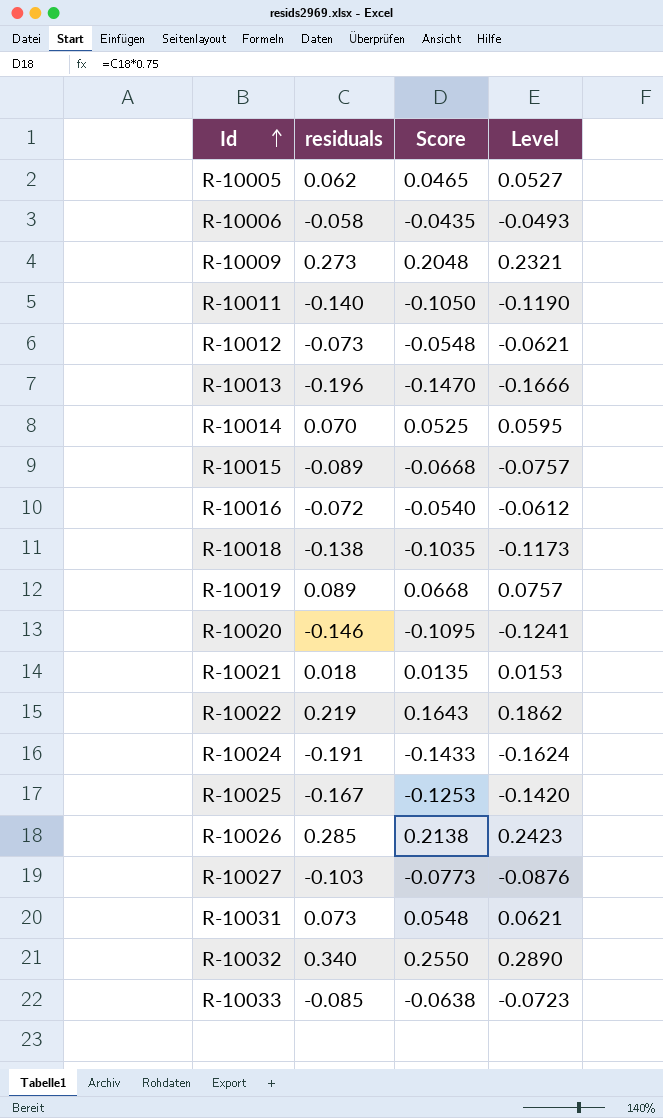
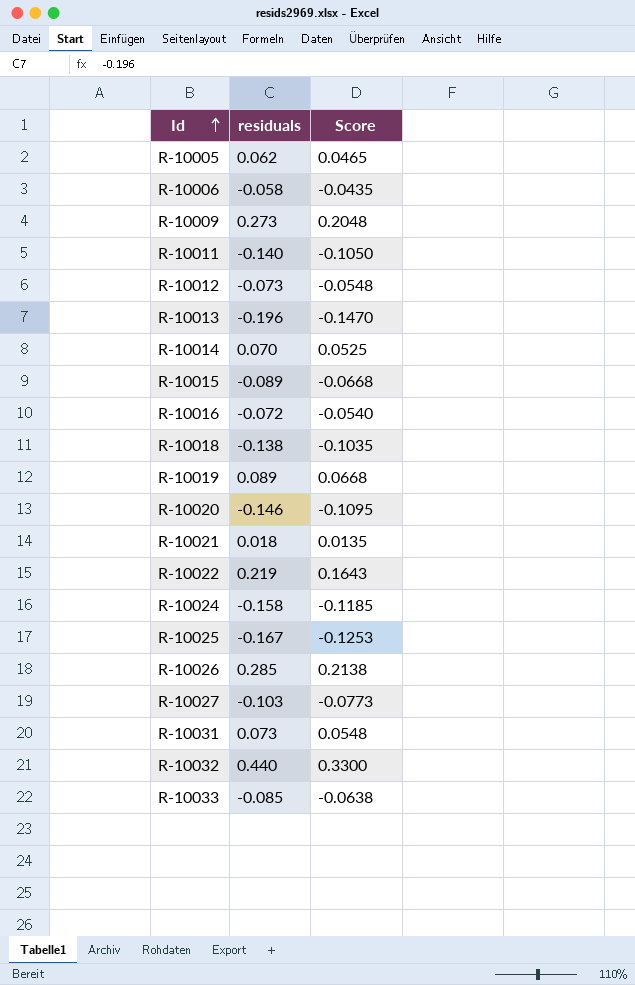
column Level | formula: [residuals] * 0.85 -> none
R-10024 | residuals: -0.191 -> -0.158
R-10024 | Score: -0.1433 -> -0.1185
R-10032 | residuals: 0.340 -> 0.440
R-10032 | Score: 0.2550 -> 0.3300

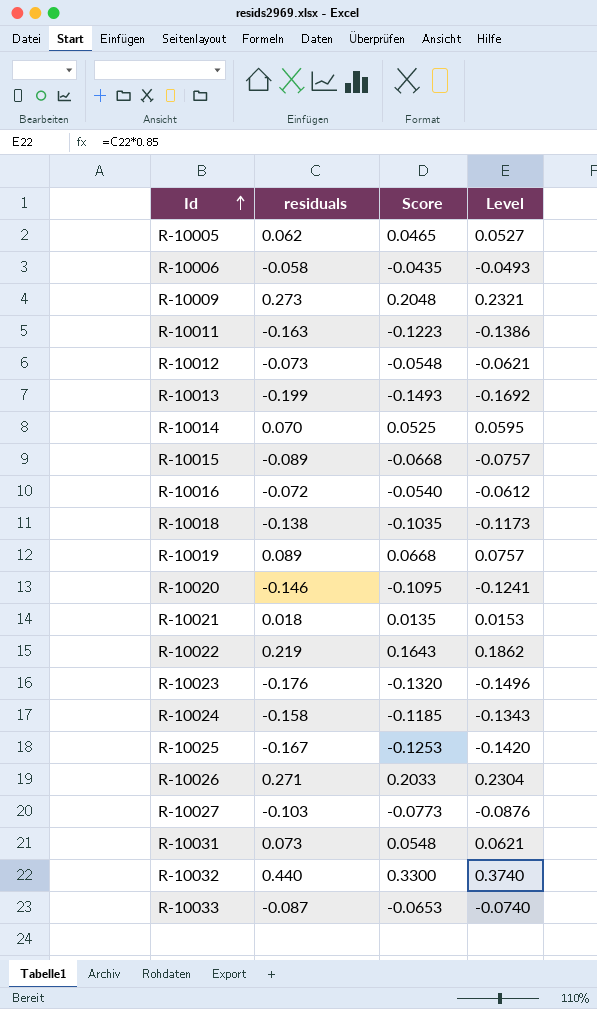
column Level | formula: none -> [residuals] * 0.85
R-10011 | residuals: -0.140 -> -0.163
R-10011 | Score: -0.1050 -> -0.1223
R-10013 | residuals: -0.196 -> -0.199
R-10013 | Score: -0.1470 -> -0.1493
row R-10023: none -> -0.176 | -0.1320 | -0.1496
R-10026 | residuals: 0.285 -> 0.271
R-10026 | Score: 0.2138 -> 0.2033
R-10033 | residuals: -0.085 -> -0.087
R-10033 | Score: -0.0638 -> -0.0653

